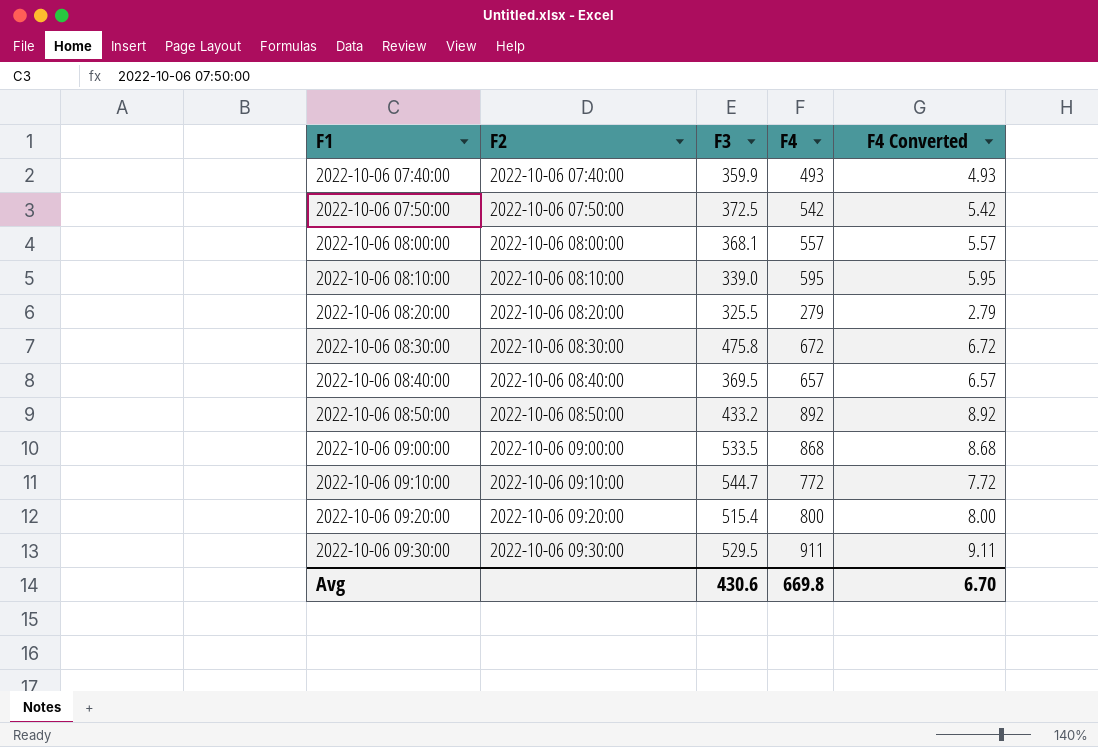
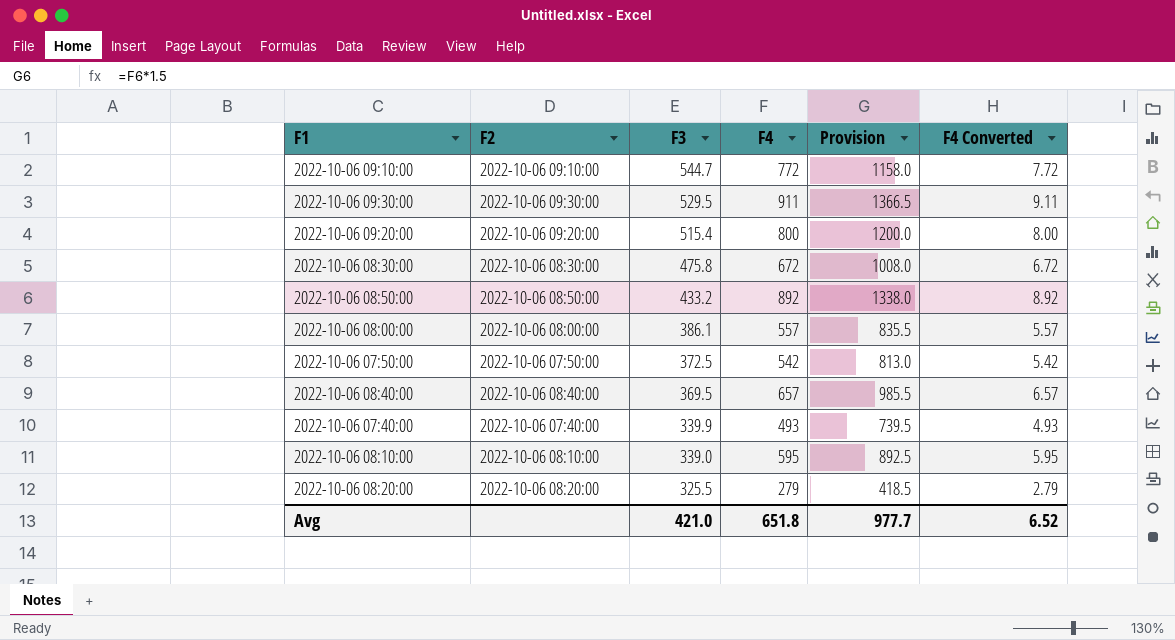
row order: F1 ascending -> F3 descending
column Provision | formula: none -> [F4] * 1.5
row 2022-10-06 09:00:00: 2022-10-06 09:00:00 | 533.5 | 868 | 8.68 -> none
2022-10-06 08:00:00 | F3: 368.1 -> 386.1
2022-10-06 07:40:00 | F3: 359.9 -> 339.9
Avg | F3: 430.6 -> 421.0
Avg | F4: 669.8 -> 651.8
Avg | F4 Converted: 6.70 -> 6.52

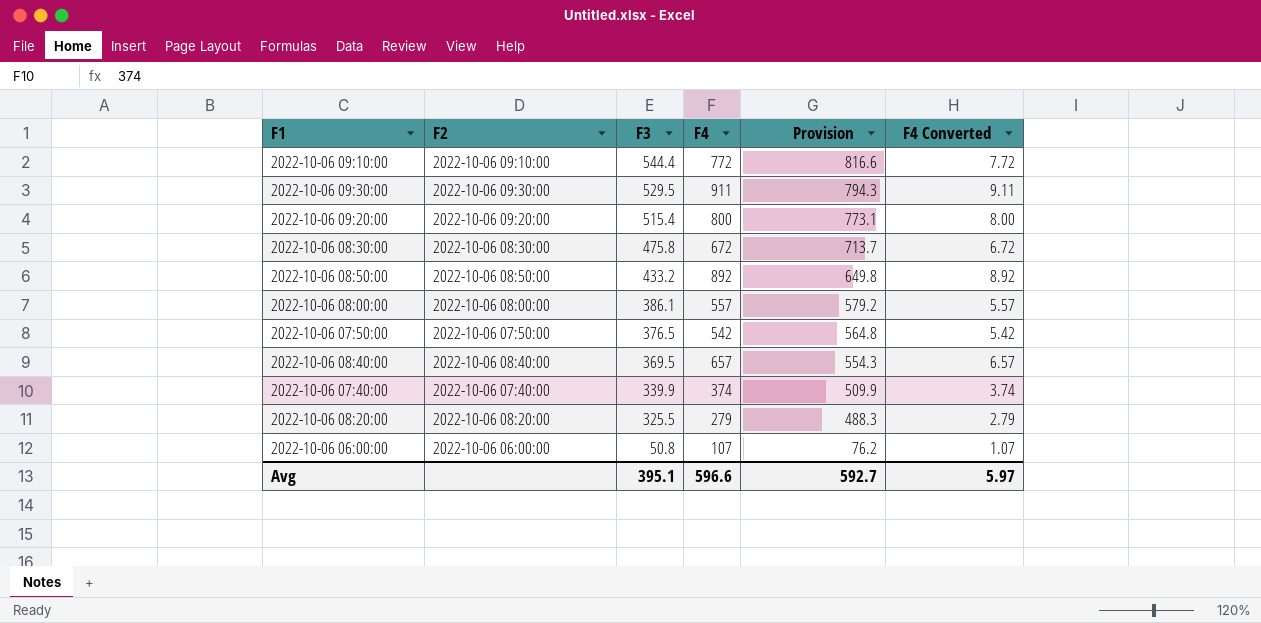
column Provision | formula: [F4] * 1.5 -> [F3] * 1.5
row 2022-10-06 08:10:00: 2022-10-06 08:10:00 | 339.0 | 595 | 892.5 | 5.95 -> none
2022-10-06 09:10:00 | F3: 544.7 -> 544.4
2022-10-06 07:50:00 | F3: 372.5 -> 376.5
2022-10-06 07:40:00 | F4: 493 -> 374
2022-10-06 07:40:00 | F4 Converted: 4.93 -> 3.74
row 2022-10-06 06:00:00: none -> 2022-10-06 06:00:00 | 50.8 | 107 | 76.2 | 1.07
Avg | F3: 421.0 -> 395.1
Avg | F4: 651.8 -> 596.6
Avg | Provision: 977.7 -> 592.7
Avg | F4 Converted: 6.52 -> 5.97

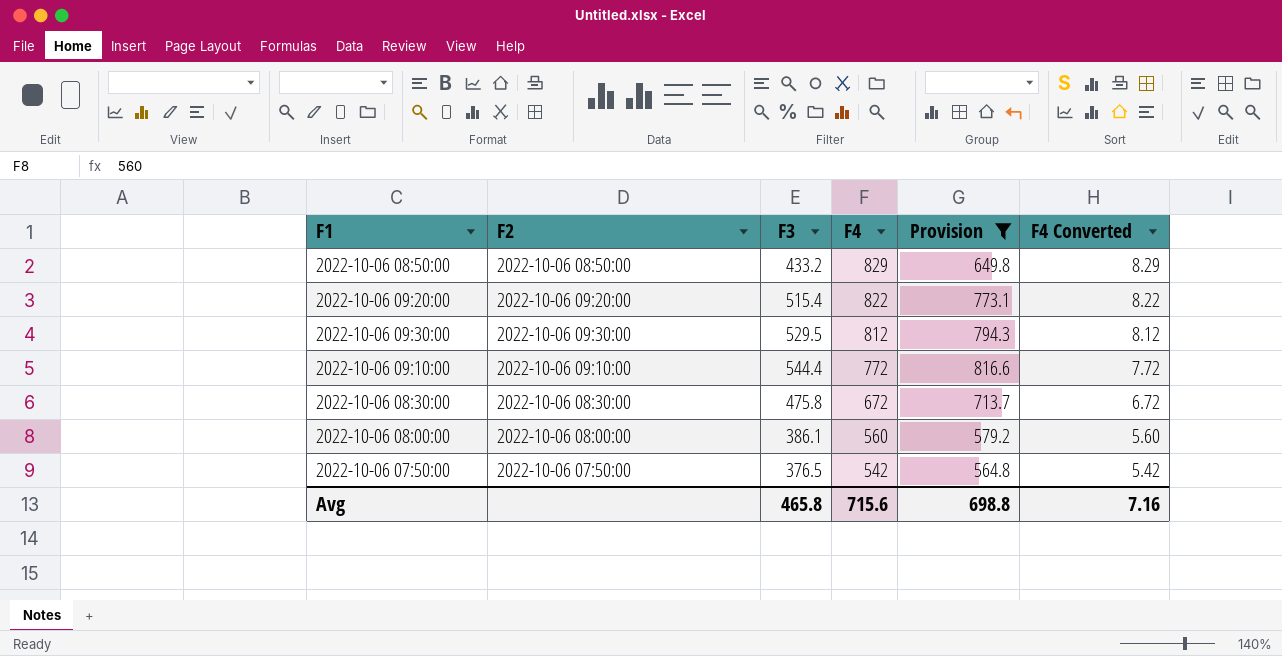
filter: none -> Provision >= 564.8
row order: F3 descending -> F4 descending
2022-10-06 08:50:00 | F4: 892 -> 829
2022-10-06 08:50:00 | F4 Converted: 8.92 -> 8.29
2022-10-06 09:20:00 | F4: 800 -> 822
2022-10-06 09:20:00 | F4 Converted: 8.00 -> 8.22
2022-10-06 09:30:00 | F4: 911 -> 812
2022-10-06 09:30:00 | F4 Converted: 9.11 -> 8.12
2022-10-06 08:00:00 | F4: 557 -> 560
2022-10-06 08:00:00 | F4 Converted: 5.57 -> 5.60
Avg | F3: 395.1 -> 465.8
Avg | F4: 596.6 -> 715.6
Avg | Provision: 592.7 -> 698.8
Avg | F4 Converted: 5.97 -> 7.16

